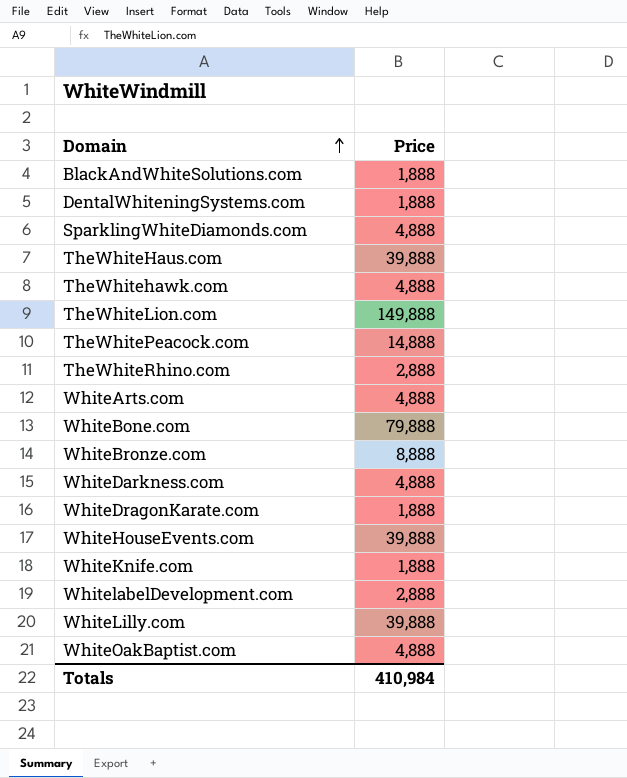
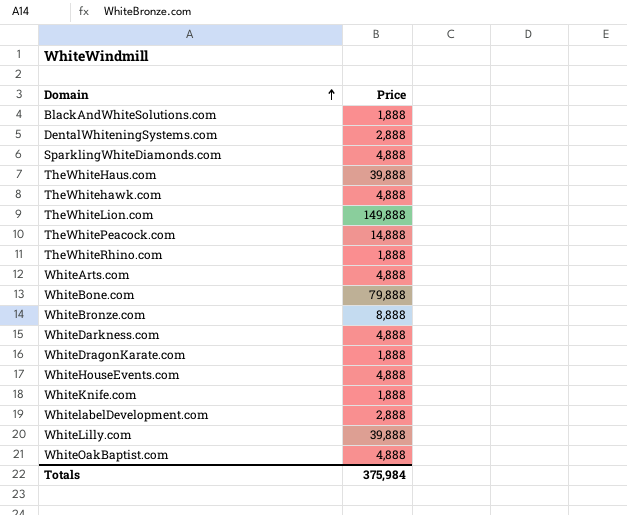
DentalWhiteningSystems.com | Price: 1,888 -> 2,888
TheWhiteRhino.com | Price: 2,888 -> 1,888
WhiteHouseEvents.com | Price: 39,888 -> 4,888
Totals | Price: 410,984 -> 375,984

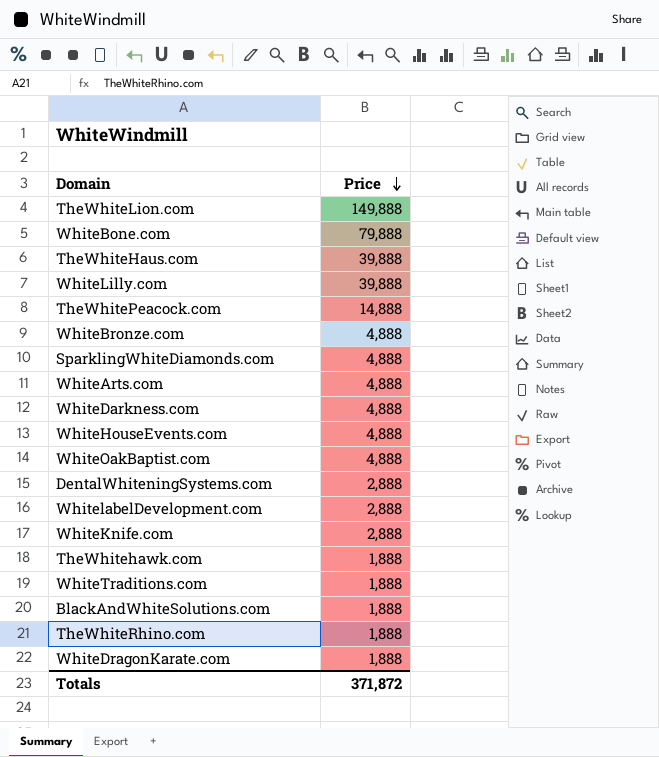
row order: Domain ascending -> Price descending
WhiteBronze.com | Price: 8,888 -> 4,888
WhiteKnife.com | Price: 1,888 -> 2,888
TheWhitehawk.com | Price: 4,888 -> 1,888
row WhiteTraditions.com: none -> 1,888
Totals | Price: 375,984 -> 371,872

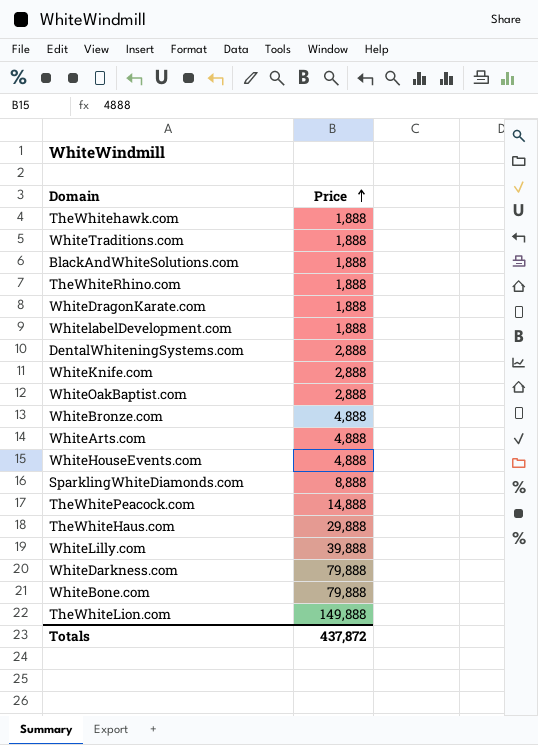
row order: Price descending -> Price ascending
WhitelabelDevelopment.com | Price: 2,888 -> 1,888
WhiteOakBaptist.com | Price: 4,888 -> 2,888
SparklingWhiteDiamonds.com | Price: 4,888 -> 8,888
TheWhiteHaus.com | Price: 39,888 -> 29,888
WhiteDarkness.com | Price: 4,888 -> 79,888
Totals | Price: 371,872 -> 437,872

